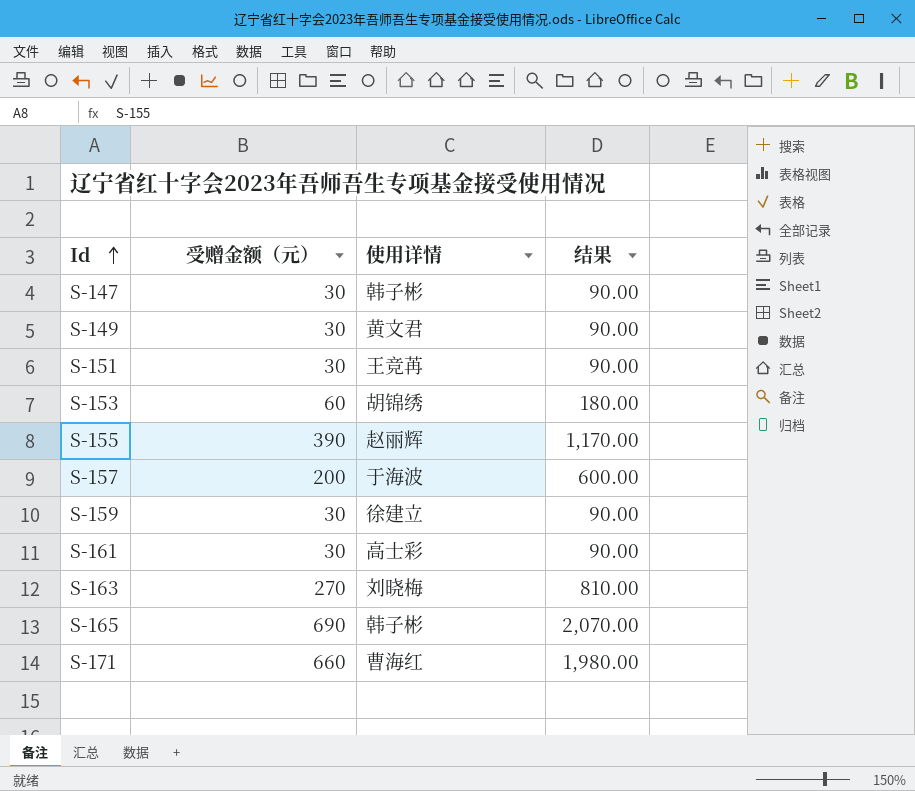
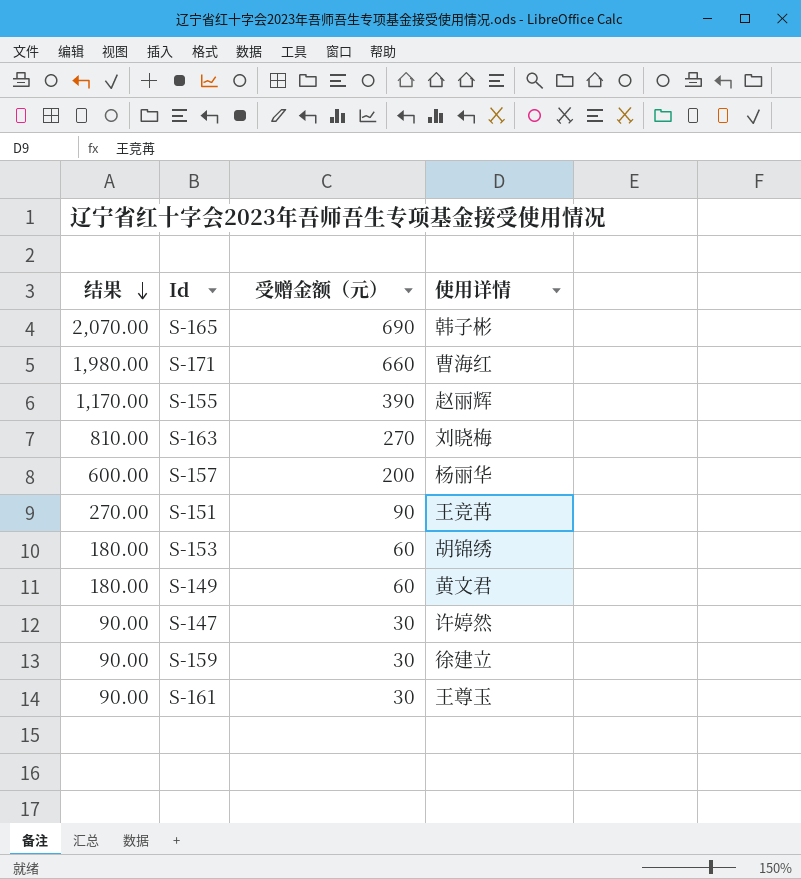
row order: Id ascending -> 结果 descending
column 结果 | position: 4 -> 1
S-157 | 使用详情: 于海波 -> 杨丽华
S-151 | 结果: 90.00 -> 270.00
S-151 | 受赠金额（元）: 30 -> 90
S-149 | 结果: 90.00 -> 180.00
S-149 | 受赠金额（元）: 30 -> 60
S-147 | 使用详情: 韩子彬 -> 许婷然
S-161 | 使用详情: 高士彩 -> 王尊玉

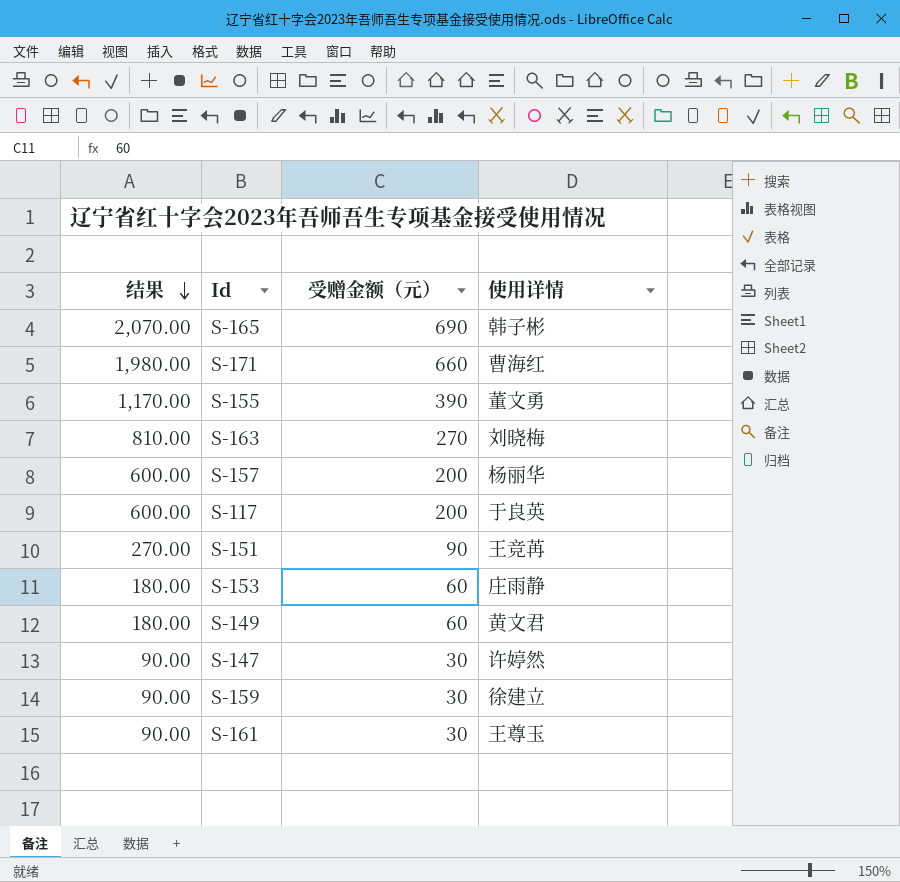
S-155 | 使用详情: 赵丽辉 -> 董文勇
row S-117: none -> 600.00 | 200 | 于良英
S-153 | 使用详情: 胡锦绣 -> 庄雨静

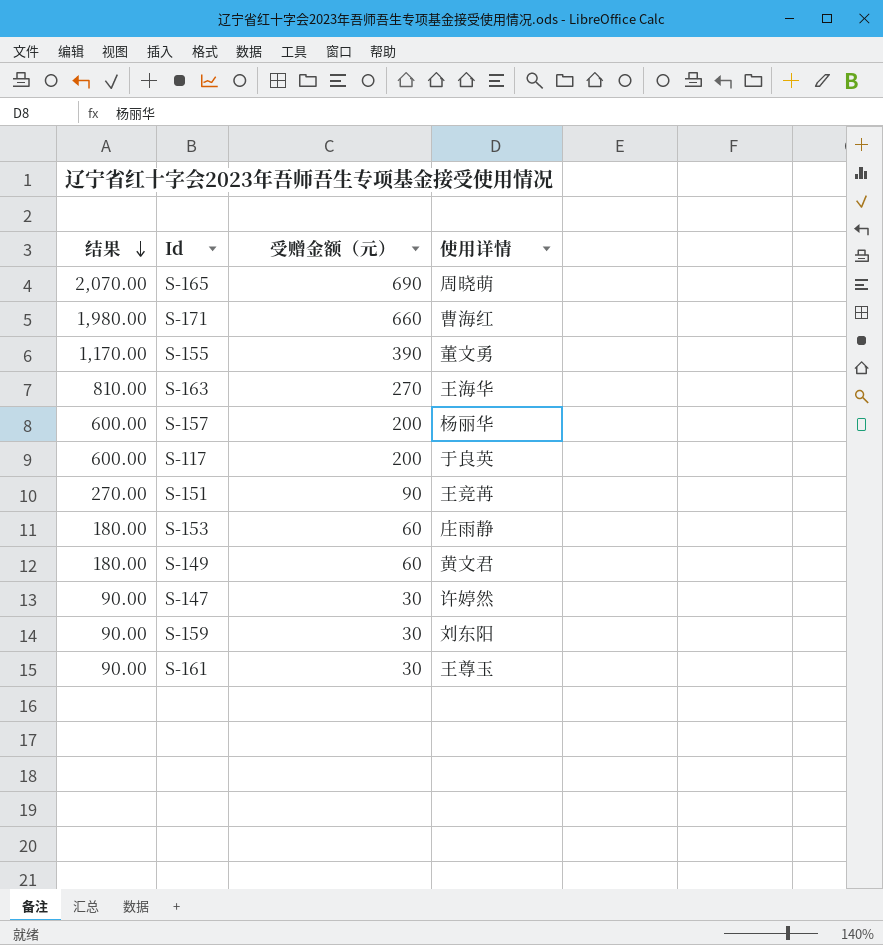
S-165 | 使用详情: 韩子彬 -> 周晓萌
S-163 | 使用详情: 刘晓梅 -> 王海华
S-159 | 使用详情: 徐建立 -> 刘东阳

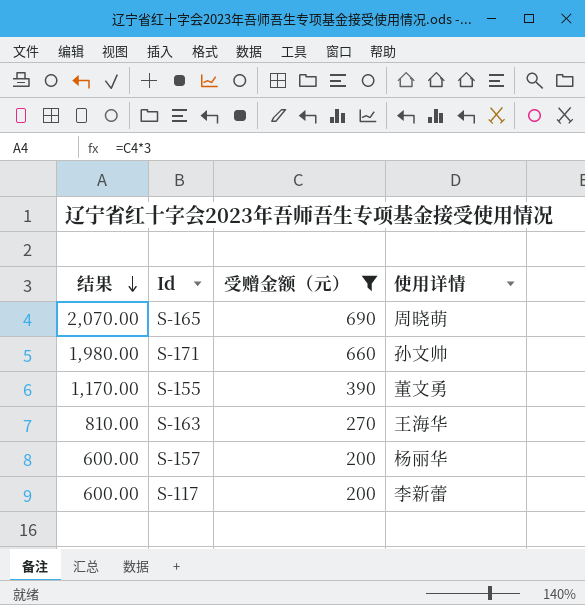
filter: none -> 受赠金额（元） >= 200
S-171 | 使用详情: 曹海红 -> 孙文帅
S-117 | 使用详情: 于良英 -> 李新蕾

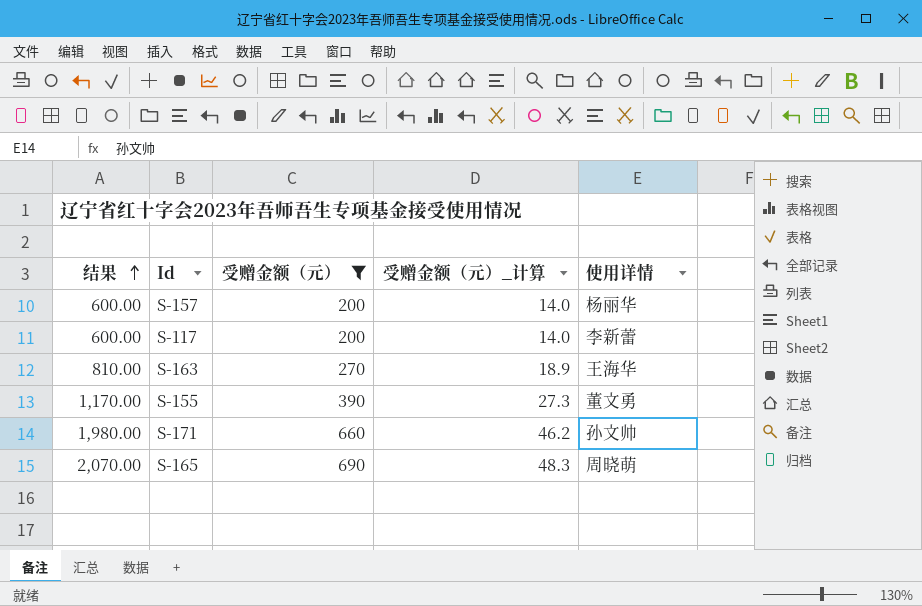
row order: 结果 descending -> 结果 ascending
column 受赠金额（元）_计算 | formula: none -> [受赠金额（元）] * 0.07

